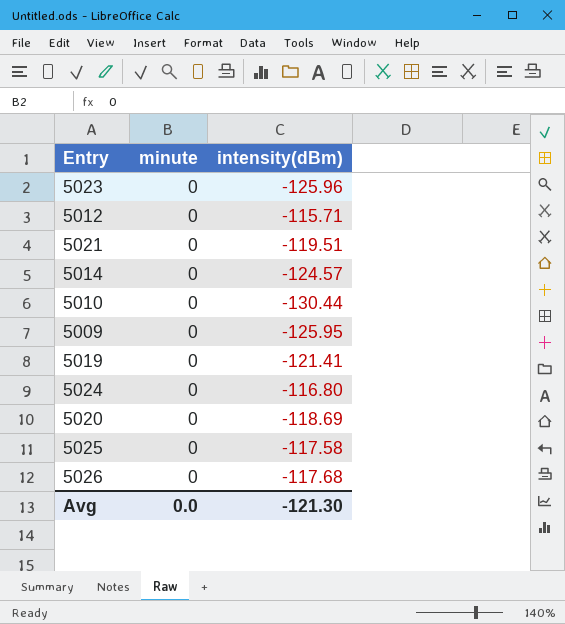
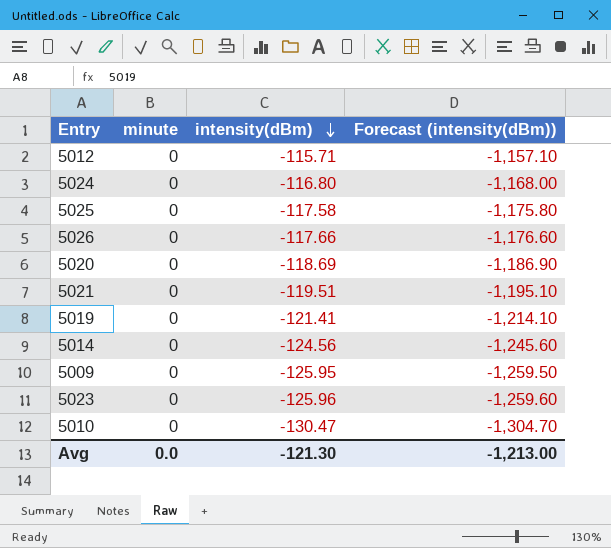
row order: none -> intensity(dBm) descending
column Forecast (intensity(dBm)) | formula: none -> [intensity(dBm)] * 10
5026 | intensity(dBm): -117.68 -> -117.66
5014 | intensity(dBm): -124.57 -> -124.56
5010 | intensity(dBm): -130.44 -> -130.47

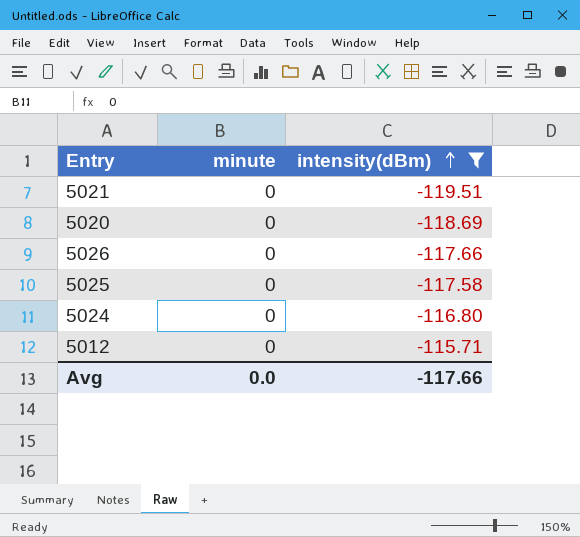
filter: none -> intensity(dBm) >= -119.51
row order: intensity(dBm) descending -> intensity(dBm) ascending
column Forecast (intensity(dBm)) | formula: [intensity(dBm)] * 10 -> none
Avg | intensity(dBm): -121.30 -> -117.66

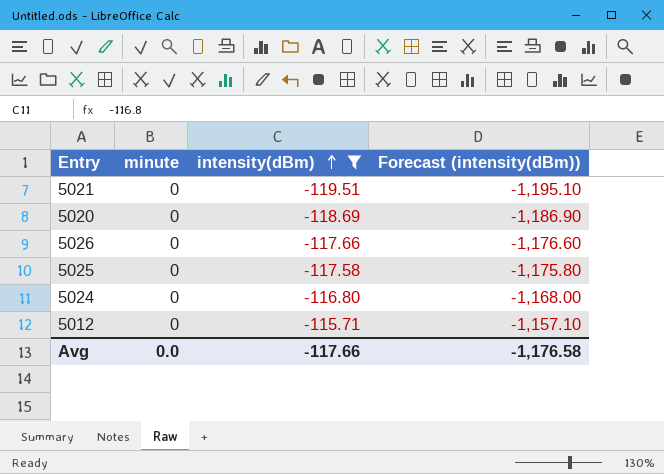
column Forecast (intensity(dBm)) | formula: none -> [intensity(dBm)] * 10

